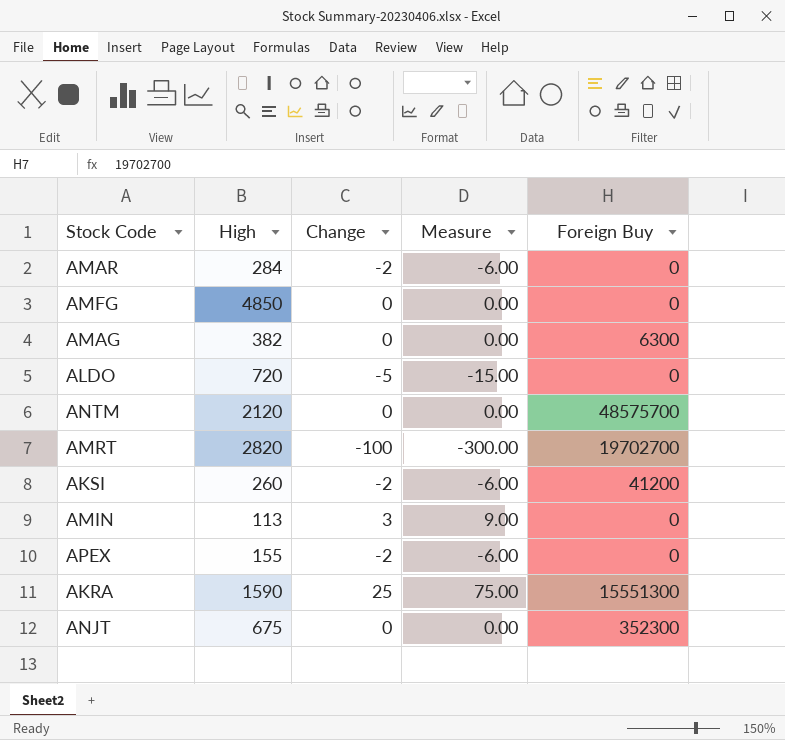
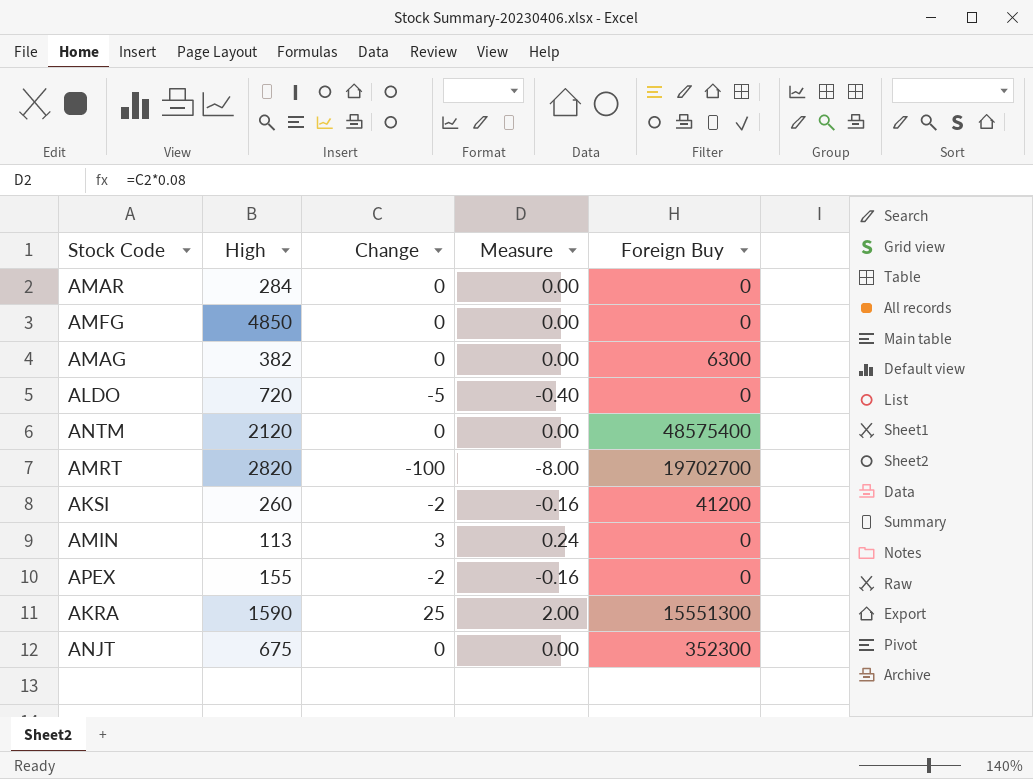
column Measure | formula: [Change] * 3 -> [Change] * 0.08
AMAR | Change: -2 -> 0
ANTM | Foreign Buy: 48575700 -> 48575400

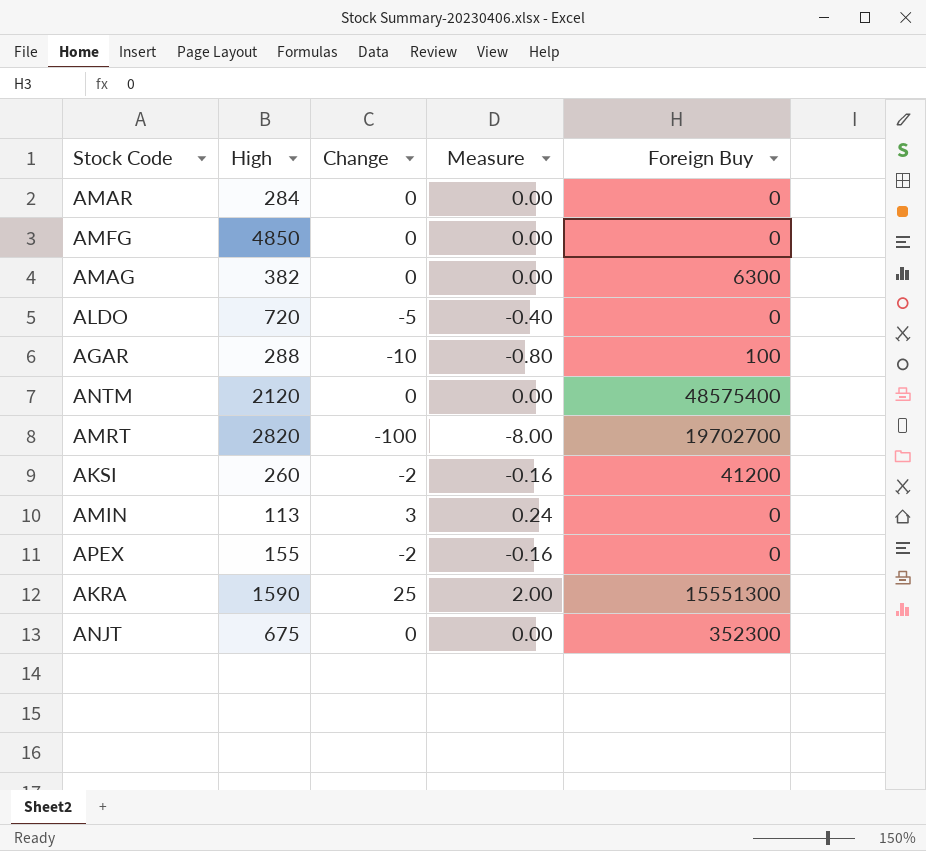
row AGAR: none -> 288 | -10 | -0.80 | 100

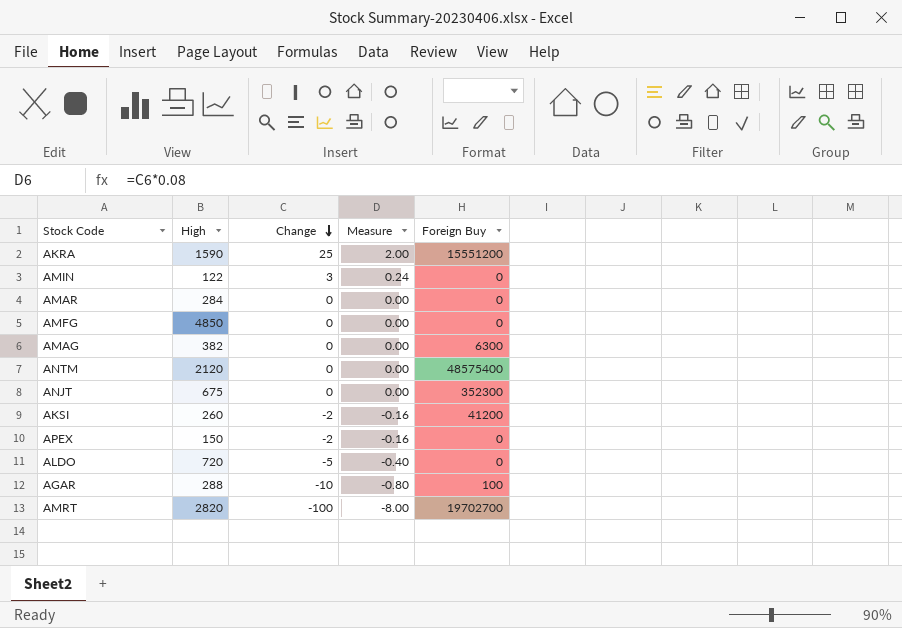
row order: none -> Change descending
AKRA | Foreign Buy: 15551300 -> 15551200
AMIN | High: 113 -> 122
APEX | High: 155 -> 150

